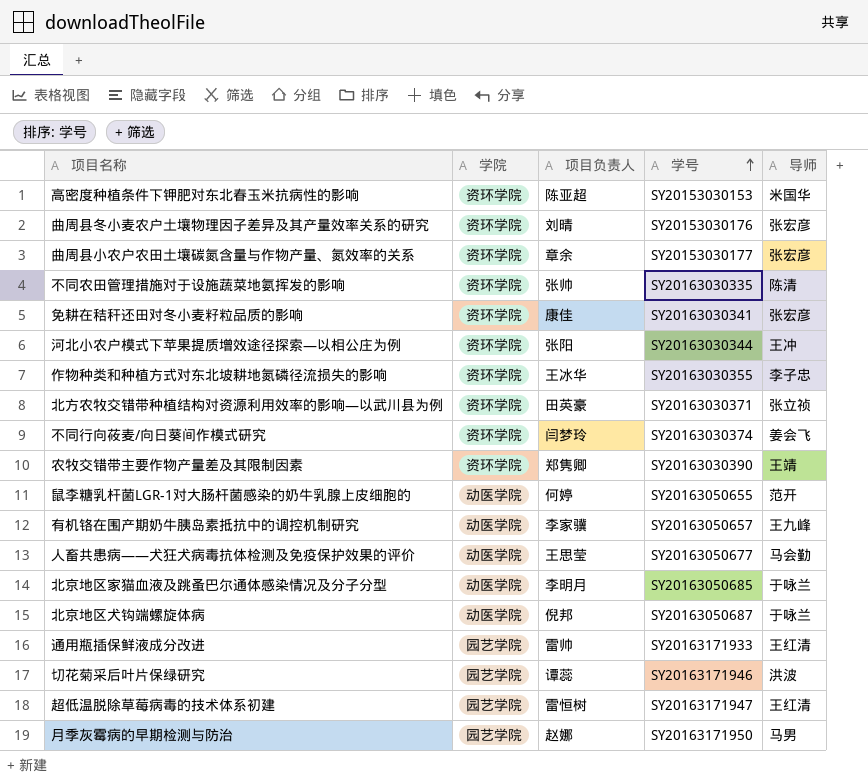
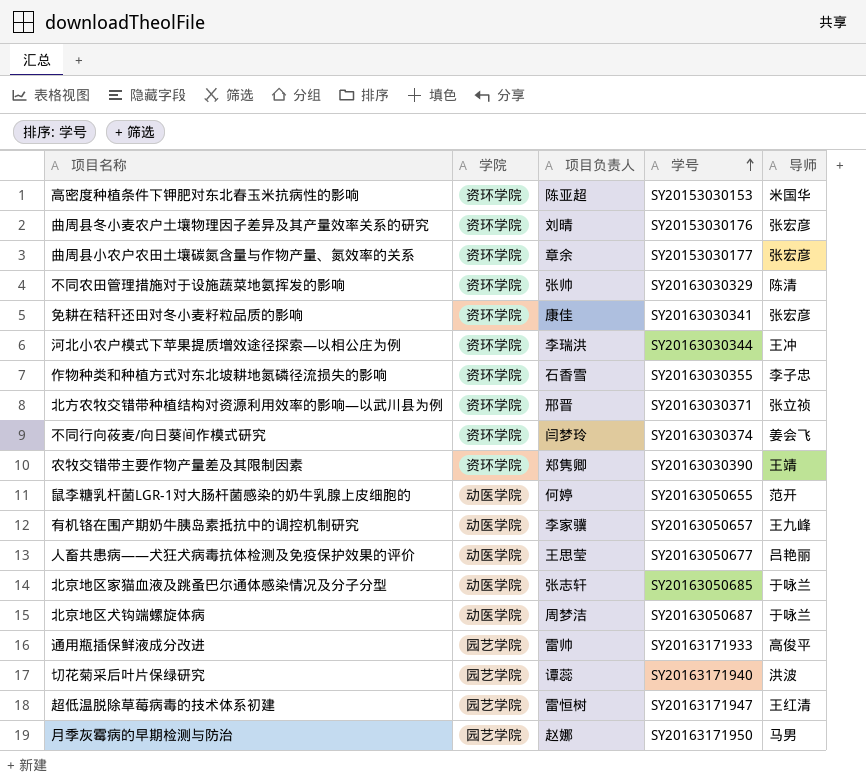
不同农田管理措施对于设施蔬菜地氨挥发的影响 | 学号: SY20163030335 -> SY20163030329
河北小农户模式下苹果提质增效途径探索—以相公庄为例 | 项目负责人: 张阳 -> 李瑞洪
作物种类和种植方式对东北坡耕地氮磷径流损失的影响 | 项目负责人: 王冰华 -> 石香雪
北方农牧交错带种植结构对资源利用效率的影响—以武川县为例 | 项目负责人: 田英豪 -> 邢晋
人畜共患病——犬狂犬病毒抗体检测及免疫保护效果的评价 | 导师: 马会勤 -> 吕艳丽
北京地区家猫血液及跳蚤巴尔通体感染情况及分子分型 | 项目负责人: 李明月 -> 张志轩
北京地区犬钩端螺旋体病 | 项目负责人: 倪邦 -> 周梦洁
通用瓶插保鲜液成分改进 | 导师: 王红清 -> 高俊平
切花菊采后叶片保绿研究 | 学号: SY20163171946 -> SY20163171940

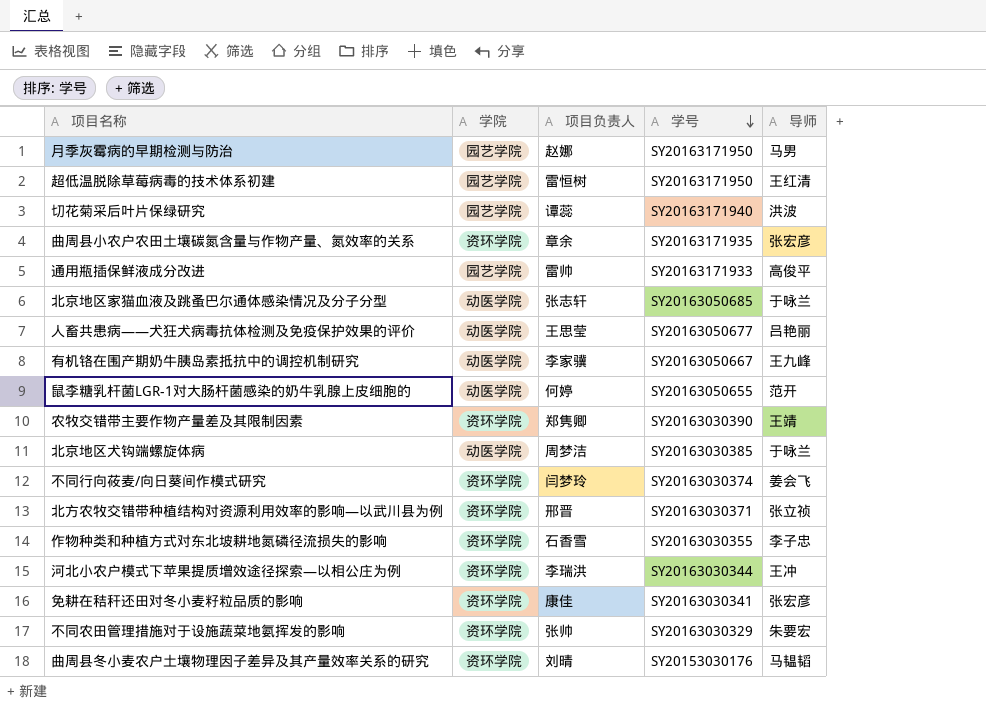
row order: 学号 ascending -> 学号 descending
row 高密度种植条件下钾肥对东北春玉米抗病性的影响: 资环学院 | 陈亚超 | SY20153030153 | 米国华 -> none
超低温脱除草莓病毒的技术体系初建 | 学号: SY20163171947 -> SY20163171950
曲周县小农户农田土壤碳氮含量与作物产量、氮效率的关系 | 学号: SY20153030177 -> SY20163171935
有机铬在围产期奶牛胰岛素抵抗中的调控机制研究 | 学号: SY20163050657 -> SY20163050667
北京地区犬钩端螺旋体病 | 学号: SY20163050687 -> SY20163030385
不同农田管理措施对于设施蔬菜地氨挥发的影响 | 导师: 陈清 -> 朱要宏
曲周县冬小麦农户土壤物理因子差异及其产量效率关系的研究 | 导师: 张宏彦 -> 马韫韬

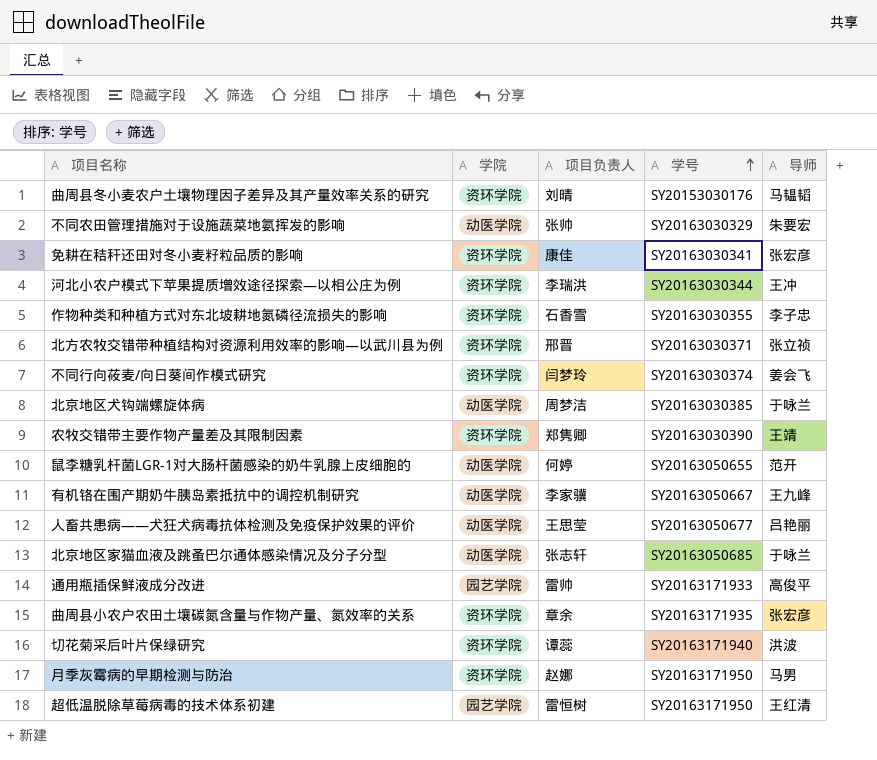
row order: 学号 descending -> 学号 ascending
不同农田管理措施对于设施蔬菜地氨挥发的影响 | 学院: 资环学院 -> 动医学院
切花菊采后叶片保绿研究 | 学院: 园艺学院 -> 资环学院
月季灰霉病的早期检测与防治 | 学院: 园艺学院 -> 资环学院

